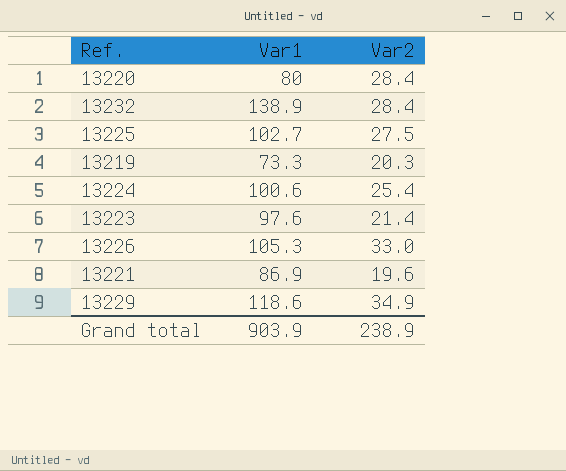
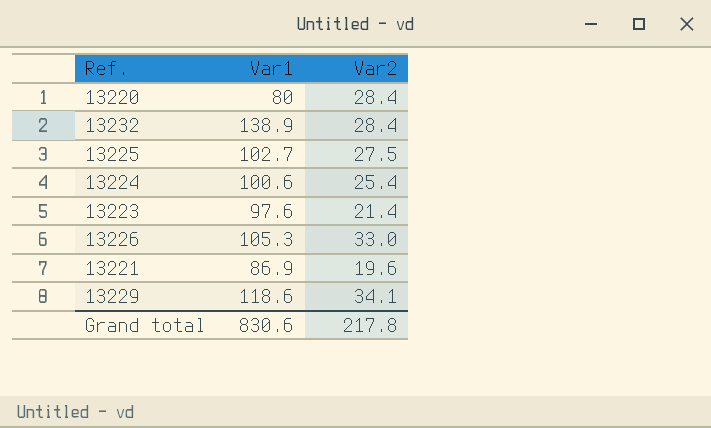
row 13219: 73.3 | 20.3 -> none
13229 | Var2: 34.9 -> 34.1
Grand total | Var1: 903.9 -> 830.6
Grand total | Var2: 238.9 -> 217.8

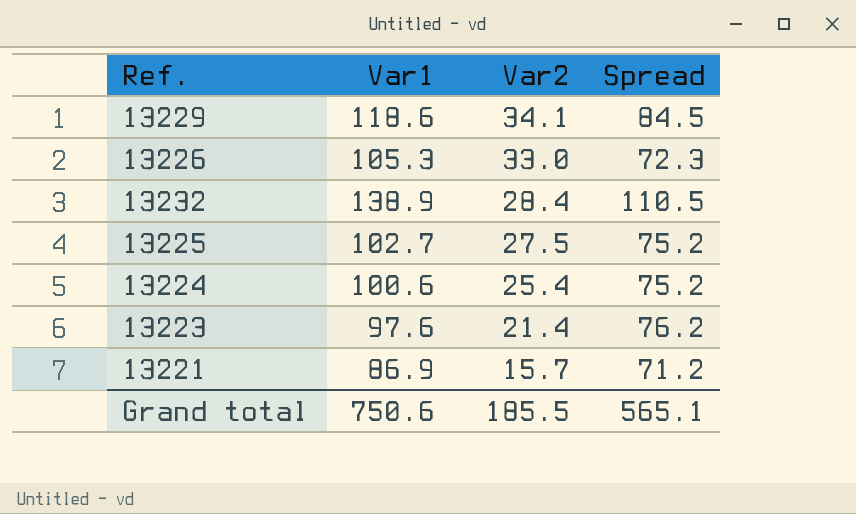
row order: none -> Var2 descending
column Spread | formula: none -> [Var1] - [Var2]
row 13220: 80 | 28.4 -> none
13221 | Var2: 19.6 -> 15.7
Grand total | Var1: 830.6 -> 750.6
Grand total | Var2: 217.8 -> 185.5

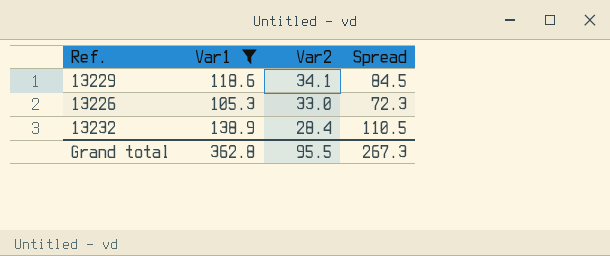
filter: none -> Var1 >= 105.3
Grand total | Var1: 750.6 -> 362.8
Grand total | Var2: 185.5 -> 95.5
Grand total | Spread: 565.1 -> 267.3

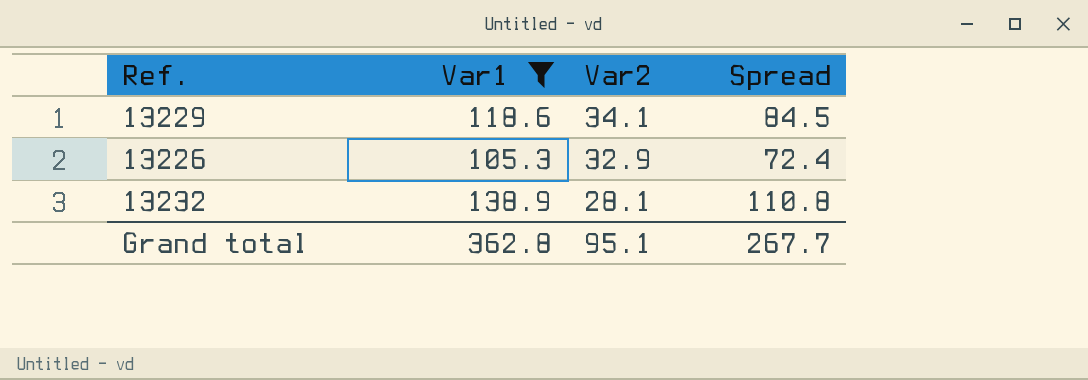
13226 | Var2: 33.0 -> 32.9
13226 | Spread: 72.3 -> 72.4
13232 | Var2: 28.4 -> 28.1
13232 | Spread: 110.5 -> 110.8
Grand total | Var2: 95.5 -> 95.1
Grand total | Spread: 267.3 -> 267.7

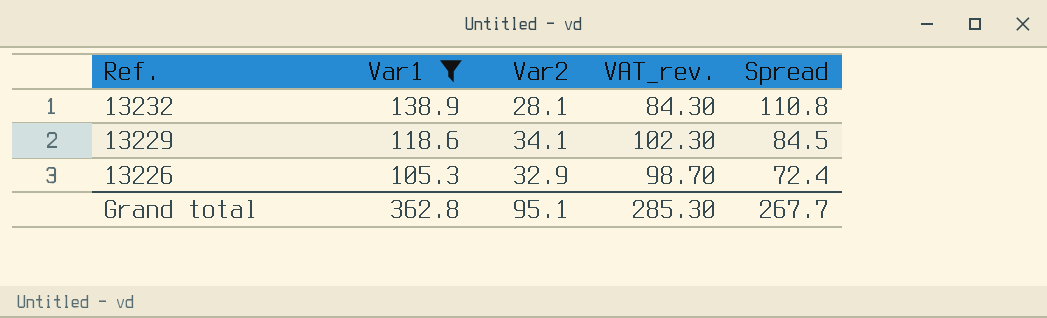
row order: Var2 descending -> Ref. descending
column VAT_rev. | formula: none -> [Var2] * 3

